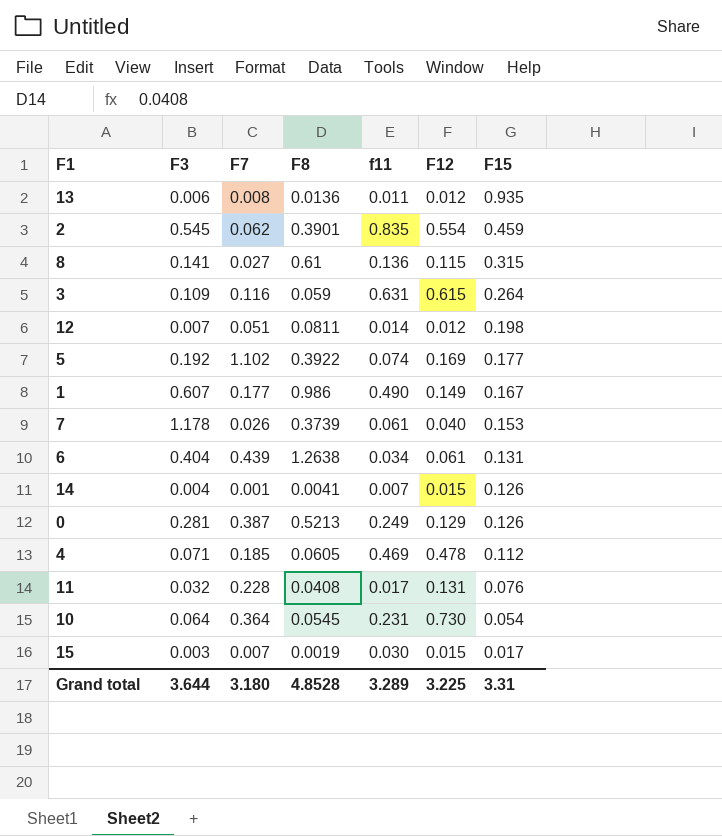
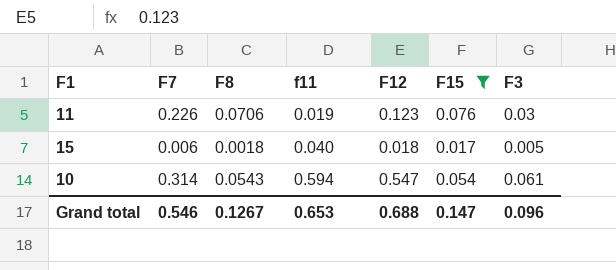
filter: none -> F15 <= 0.076
row order: F15 descending -> f11 ascending
column F3 | position: 2 -> 7
11 | F7: 0.228 -> 0.226
11 | F8: 0.0408 -> 0.0706
11 | f11: 0.017 -> 0.019
11 | F12: 0.131 -> 0.123
11 | F3: 0.032 -> 0.03
15 | F7: 0.007 -> 0.006
15 | F8: 0.0019 -> 0.0018
15 | f11: 0.030 -> 0.040
15 | F12: 0.015 -> 0.018
15 | F3: 0.003 -> 0.005
10 | F7: 0.364 -> 0.314
10 | F8: 0.0545 -> 0.0543
10 | f11: 0.231 -> 0.594
10 | F12: 0.730 -> 0.547
10 | F3: 0.064 -> 0.061
Grand total | F7: 3.180 -> 0.546
Grand total | F8: 4.8528 -> 0.1267
Grand total | f11: 3.289 -> 0.653
Grand total | F12: 3.225 -> 0.688
Grand total | F15: 3.31 -> 0.147
Grand total | F3: 3.644 -> 0.096

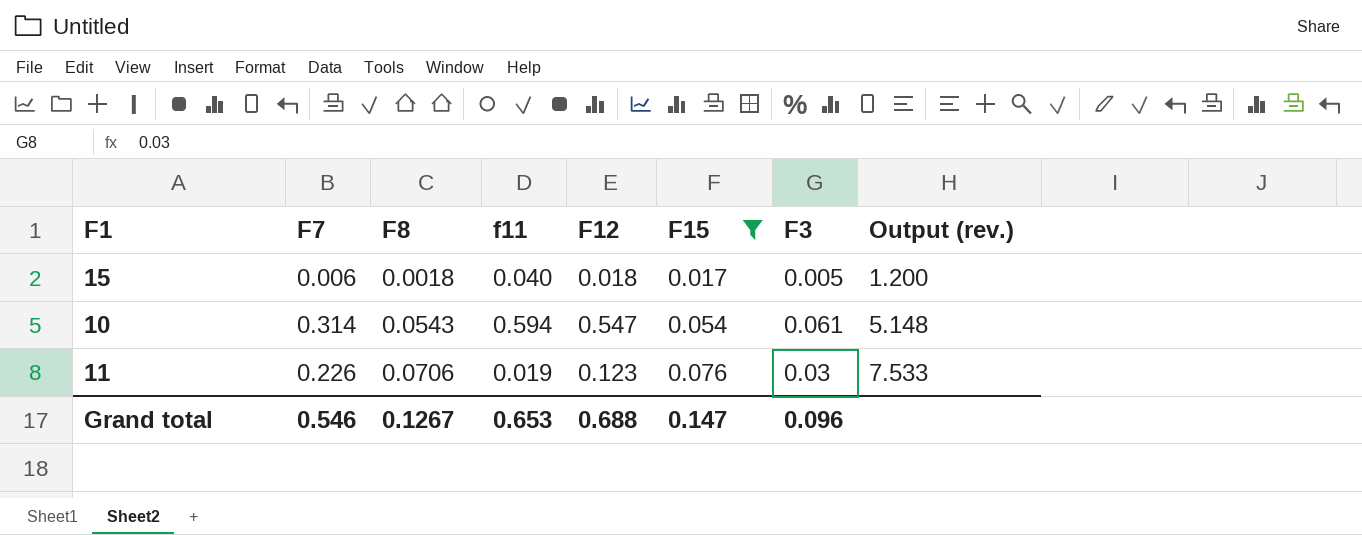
row order: f11 ascending -> F8 ascending
column Output (rev.) | formula: none -> [F7] / [F3]

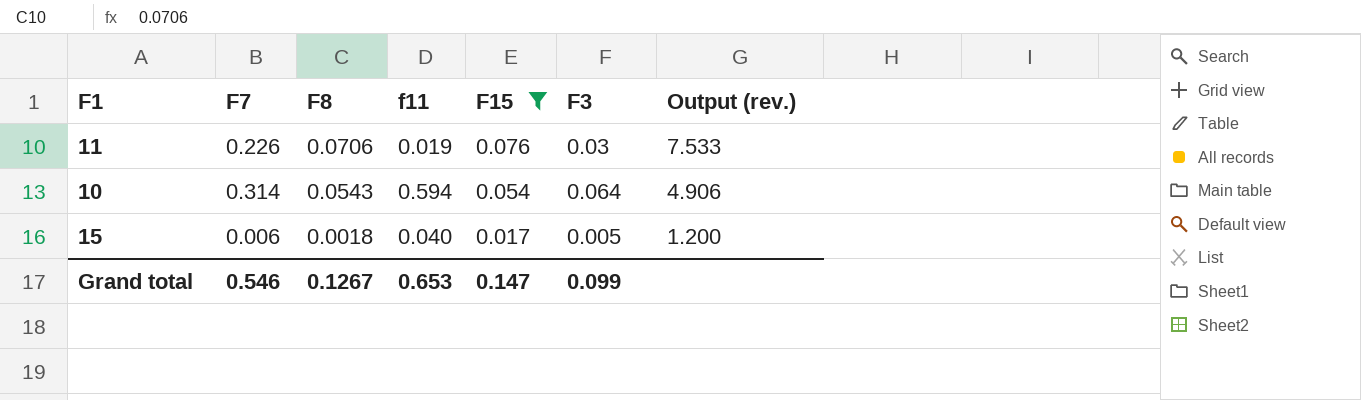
row order: F8 ascending -> F8 descending
column F12 | position: 5 -> none
10 | F3: 0.061 -> 0.064
10 | Output (rev.): 5.148 -> 4.906
Grand total | F3: 0.096 -> 0.099

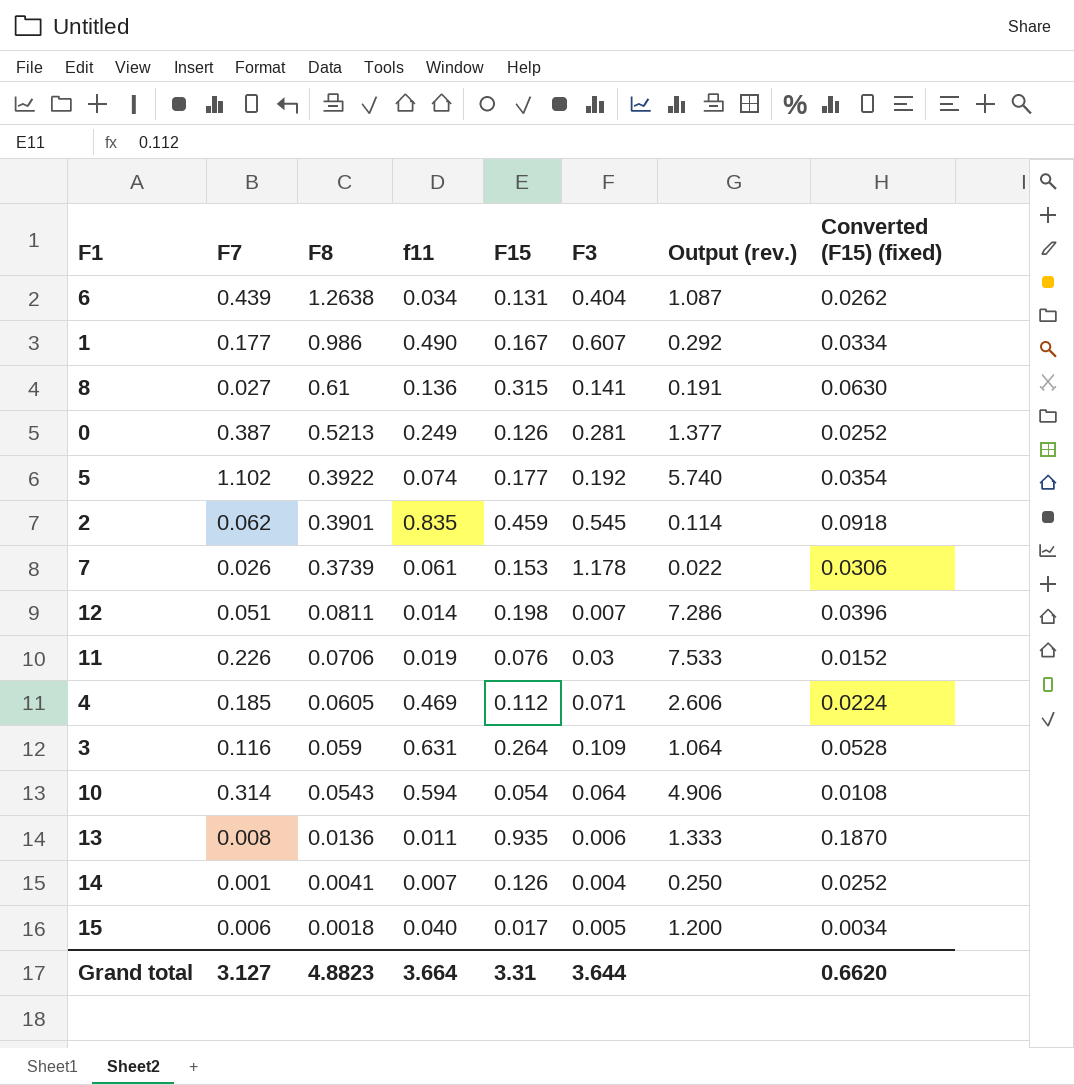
filter: F15 <= 0.076 -> none
column Converted (F15) (fixed) | formula: none -> [F15] * 0.2
Grand total | F7: 0.546 -> 3.127
Grand total | F8: 0.1267 -> 4.8823
Grand total | f11: 0.653 -> 3.664
Grand total | F15: 0.147 -> 3.31
Grand total | F3: 0.099 -> 3.644

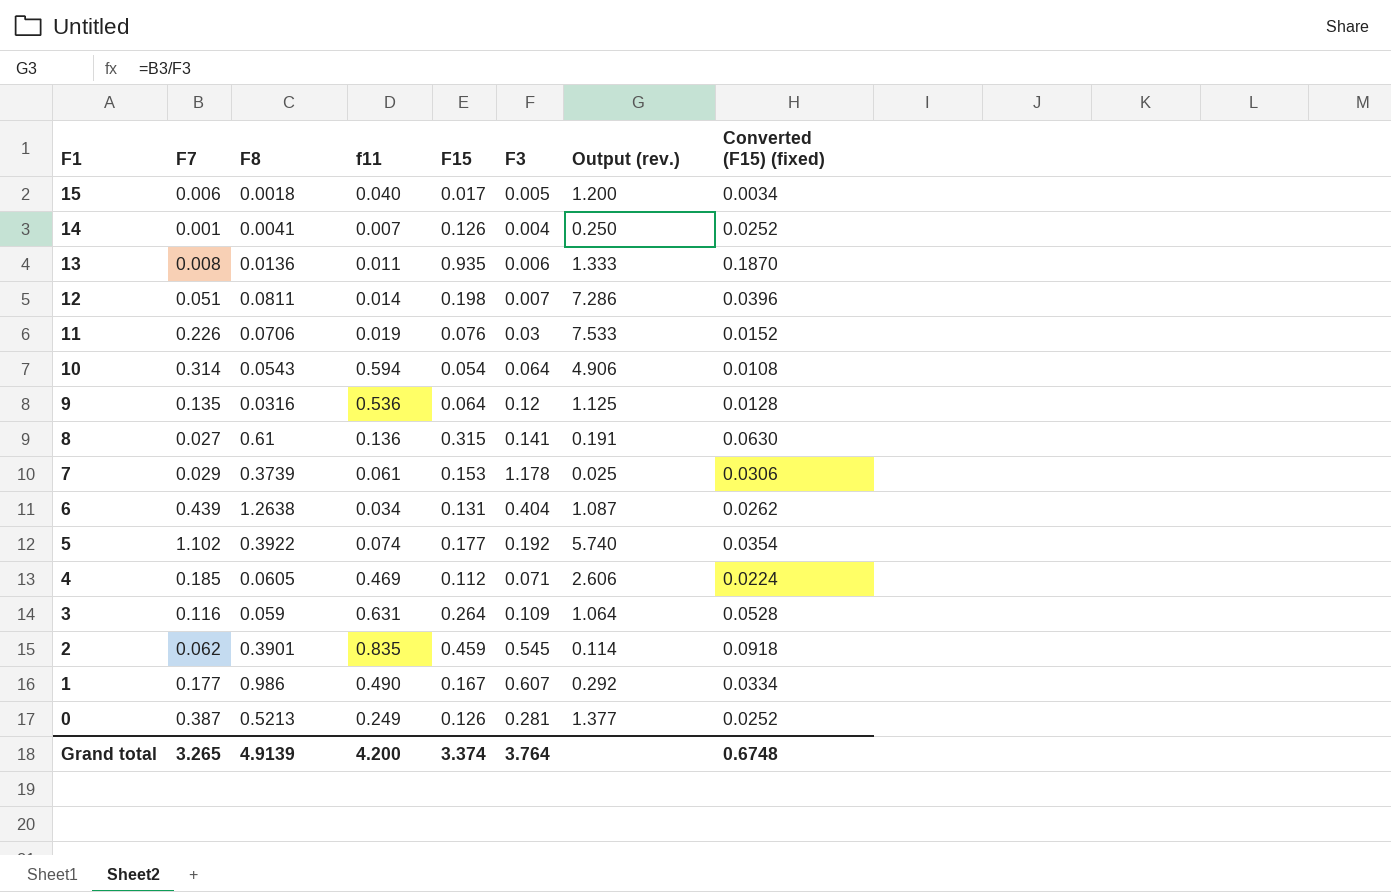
row order: F8 descending -> F1 descending
row 9: none -> 0.135 | 0.0316 | 0.536 | 0.064 | 0.12 | 1.125 | 0.0128
7 | F7: 0.026 -> 0.029
7 | Output (rev.): 0.022 -> 0.025
Grand total | F7: 3.127 -> 3.265
Grand total | F8: 4.8823 -> 4.9139
Grand total | f11: 3.664 -> 4.200
Grand total | F15: 3.31 -> 3.374
Grand total | F3: 3.644 -> 3.764
Grand total | Converted (F15) (fixed): 0.6620 -> 0.6748

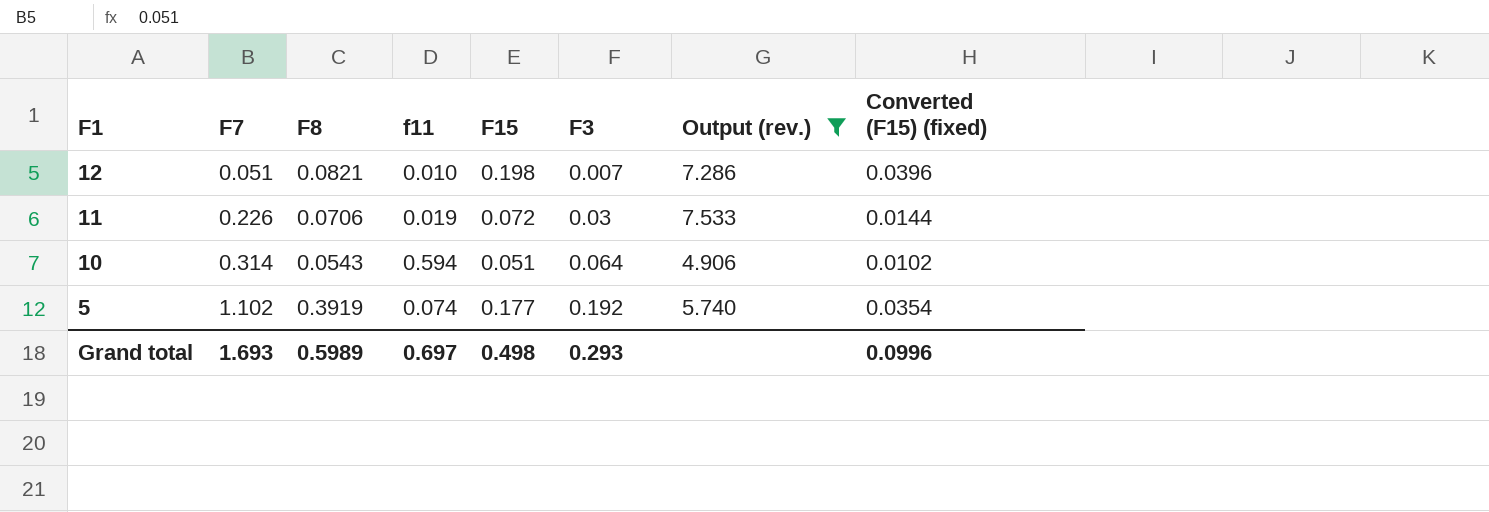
filter: none -> Output (rev.) >= 4.906
12 | F8: 0.0811 -> 0.0821
12 | f11: 0.014 -> 0.010
11 | F15: 0.076 -> 0.072
11 | Converted (F15) (fixed): 0.0152 -> 0.0144
10 | F15: 0.054 -> 0.051
10 | Converted (F15) (fixed): 0.0108 -> 0.0102
5 | F8: 0.3922 -> 0.3919
Grand total | F7: 3.265 -> 1.693
Grand total | F8: 4.9139 -> 0.5989
Grand total | f11: 4.200 -> 0.697
Grand total | F15: 3.374 -> 0.498
Grand total | F3: 3.764 -> 0.293
Grand total | Converted (F15) (fixed): 0.6748 -> 0.0996

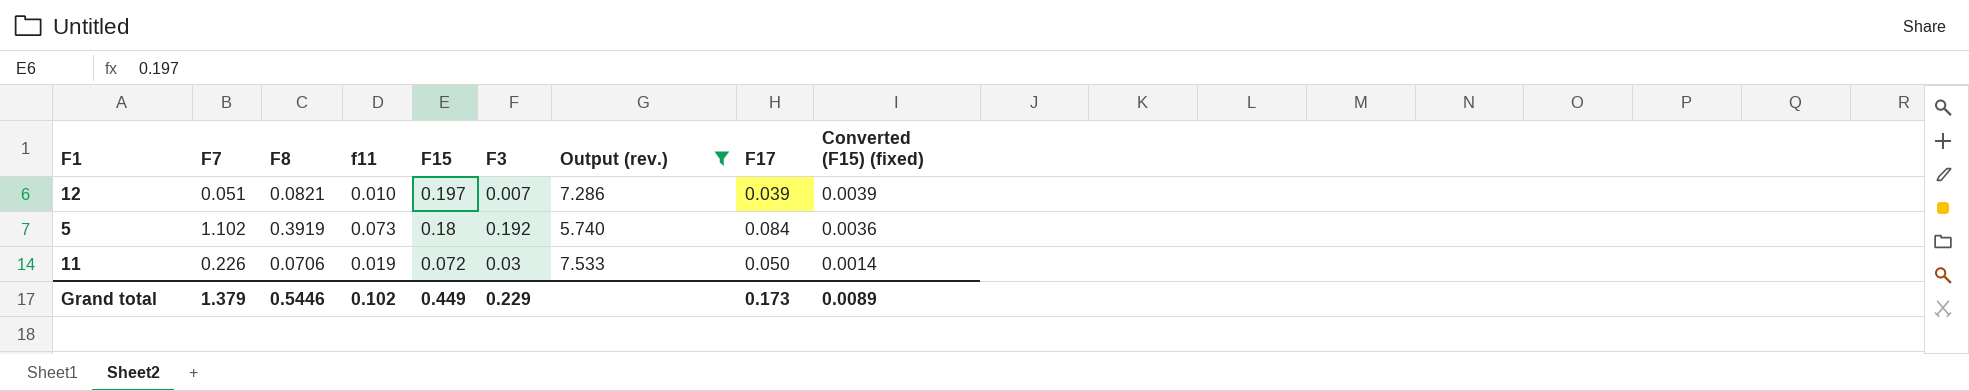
row order: F1 descending -> F15 descending
column F17 | position: none -> 8
column Converted (F15) (fixed) | formula: [F15] * 0.2 -> [F15] * 0.02
row 10: 0.314 | 0.0543 | 0.594 | 0.051 | 0.064 | 4.906 | 0.0102 -> none
12 | F15: 0.198 -> 0.197
5 | f11: 0.074 -> 0.073
5 | F15: 0.177 -> 0.18
Grand total | F7: 1.693 -> 1.379
Grand total | F8: 0.5989 -> 0.5446
Grand total | f11: 0.697 -> 0.102
Grand total | F15: 0.498 -> 0.449
Grand total | F3: 0.293 -> 0.229
Grand total | Converted (F15) (fixed): 0.0996 -> 0.0089

